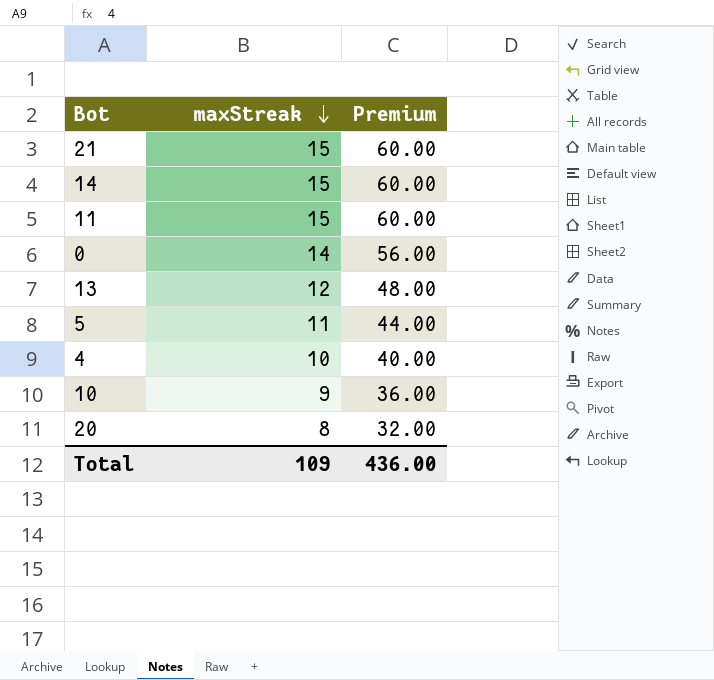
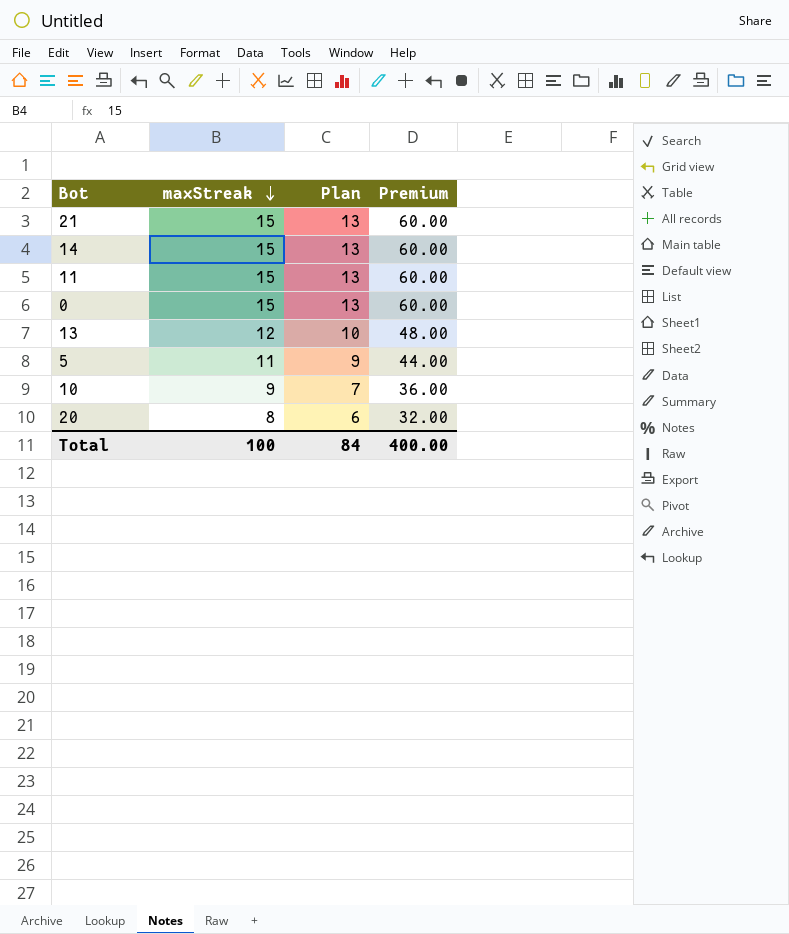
column Plan | formula: none -> [maxStreak] - 2
row 4: 10 | 40.00 -> none
0 | maxStreak: 14 -> 15
0 | Premium: 56.00 -> 60.00
Total | maxStreak: 109 -> 100
Total | Premium: 436.00 -> 400.00

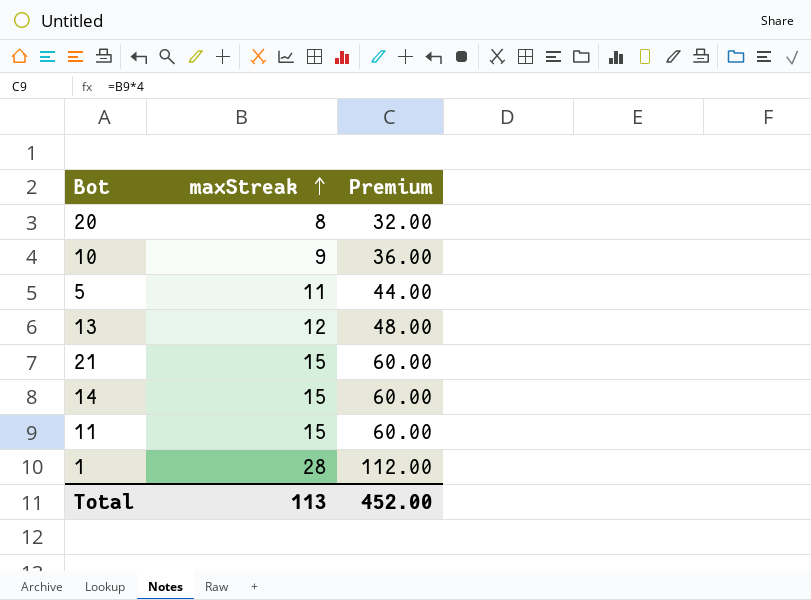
row order: maxStreak descending -> maxStreak ascending
column Plan | formula: [maxStreak] - 2 -> none
row 0: 15 | 13 | 60.00 -> none
row 1: none -> 28 | 112.00
Total | maxStreak: 100 -> 113
Total | Premium: 400.00 -> 452.00

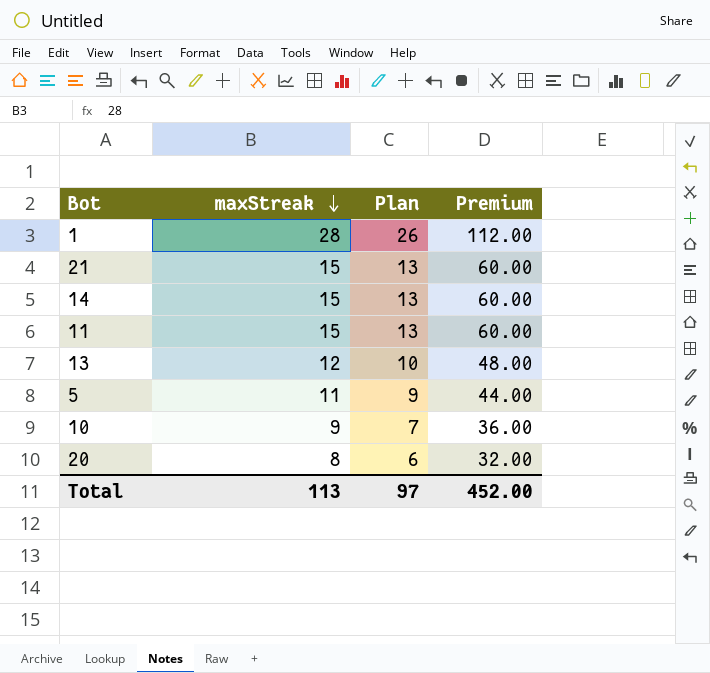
row order: maxStreak ascending -> maxStreak descending
column Plan | formula: none -> [maxStreak] - 2

